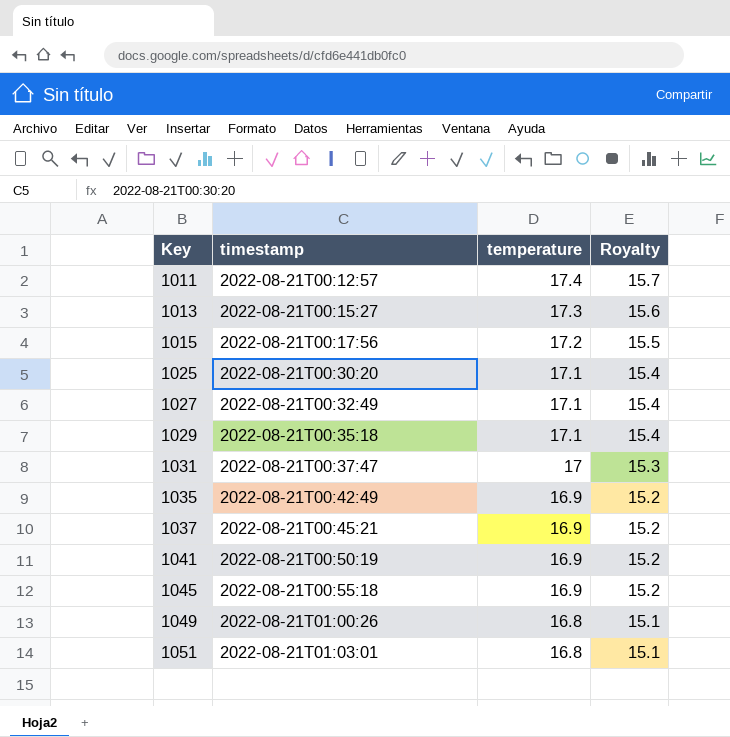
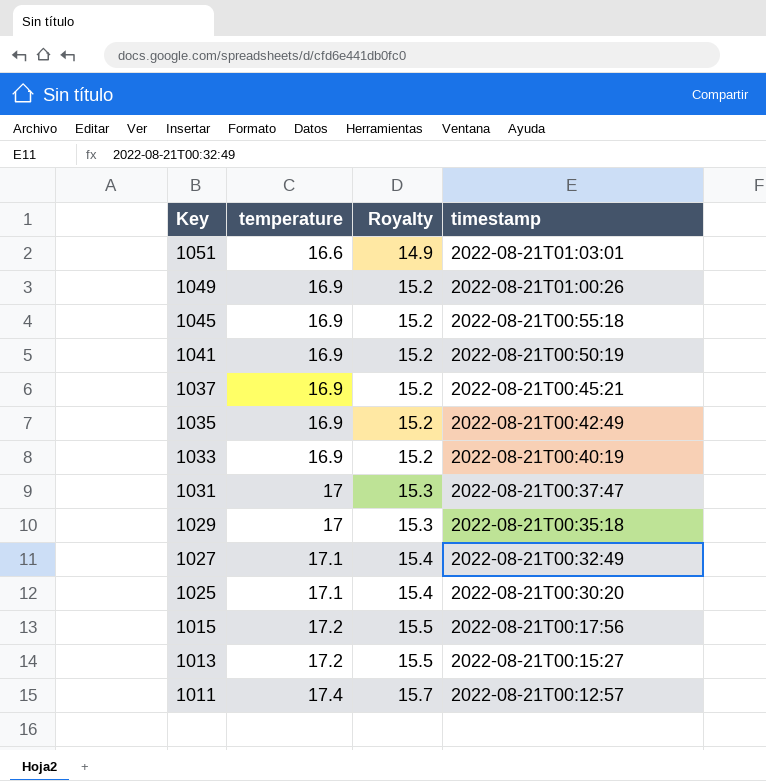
row order: Key ascending -> Key descending
column timestamp | position: 2 -> 4
1051 | temperature: 16.8 -> 16.6
1051 | Royalty: 15.1 -> 14.9
1049 | temperature: 16.8 -> 16.9
1049 | Royalty: 15.1 -> 15.2
row 1033: none -> 16.9 | 15.2 | 2022-08-21T00:40:19
1029 | temperature: 17.1 -> 17
1029 | Royalty: 15.4 -> 15.3
1013 | temperature: 17.3 -> 17.2
1013 | Royalty: 15.6 -> 15.5

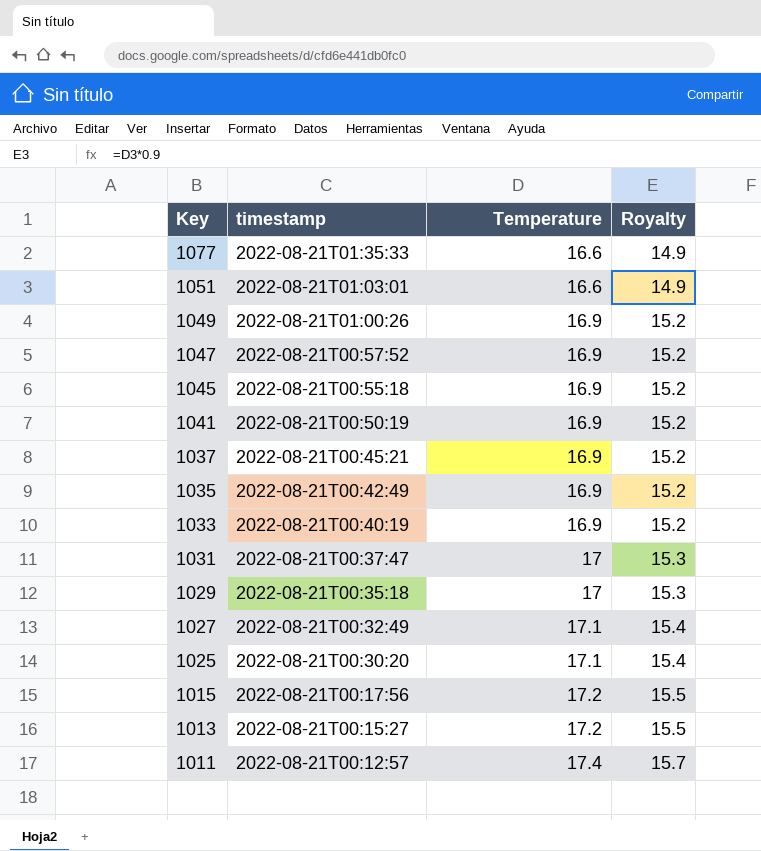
column timestamp | position: 4 -> 2
column name: temperature -> Temperature
row 1077: none -> 2022-08-21T01:35:33 | 16.6 | 14.9
row 1047: none -> 2022-08-21T00:57:52 | 16.9 | 15.2

